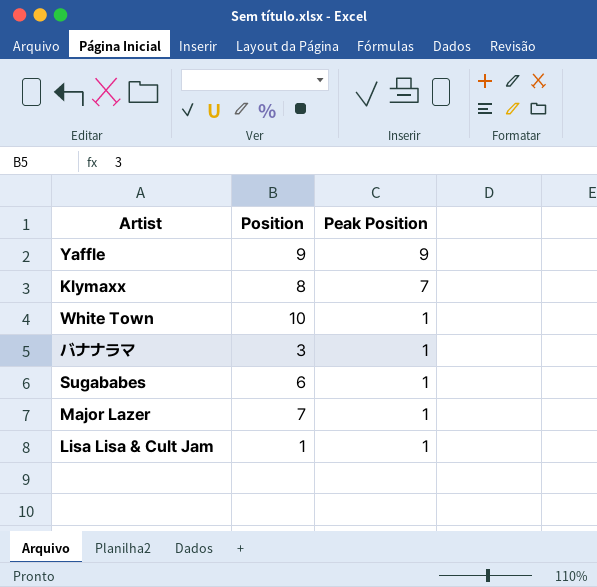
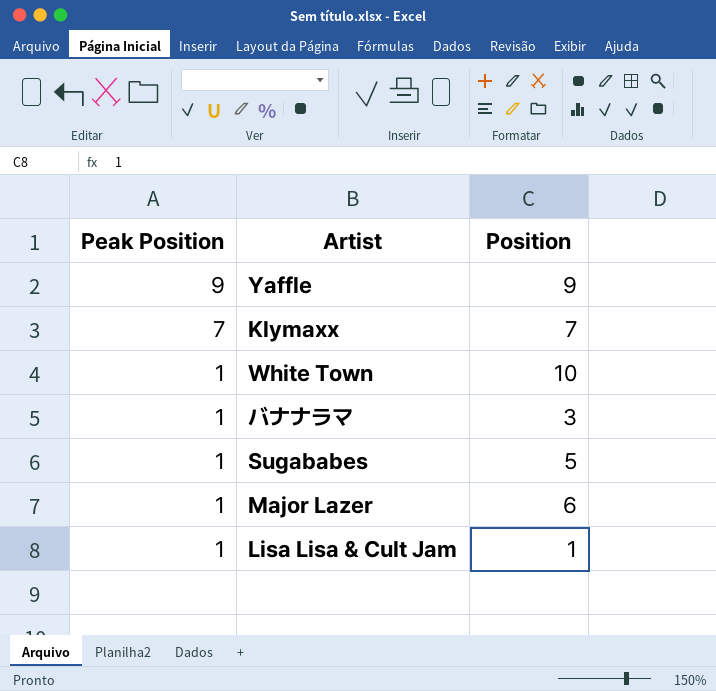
column Peak Position | position: 3 -> 1
Klymaxx | Position: 8 -> 7
Sugababes | Position: 6 -> 5
Major Lazer | Position: 7 -> 6

